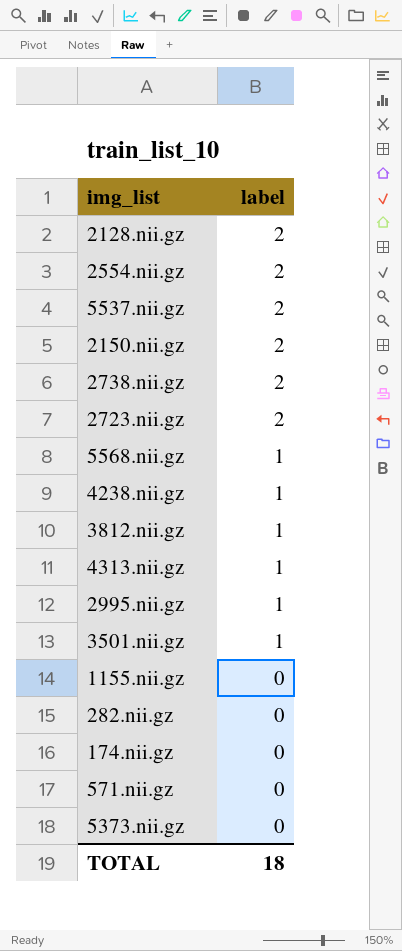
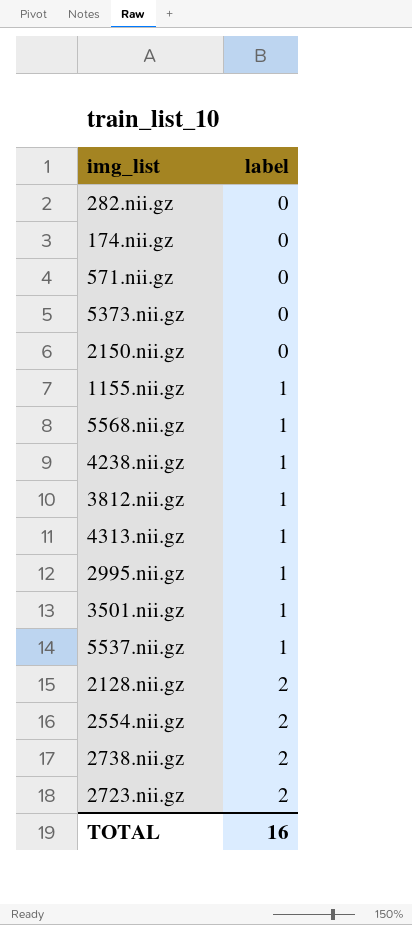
row order: label descending -> label ascending
2150.nii.gz | label: 2 -> 0
1155.nii.gz | label: 0 -> 1
5537.nii.gz | label: 2 -> 1
TOTAL | label: 18 -> 16

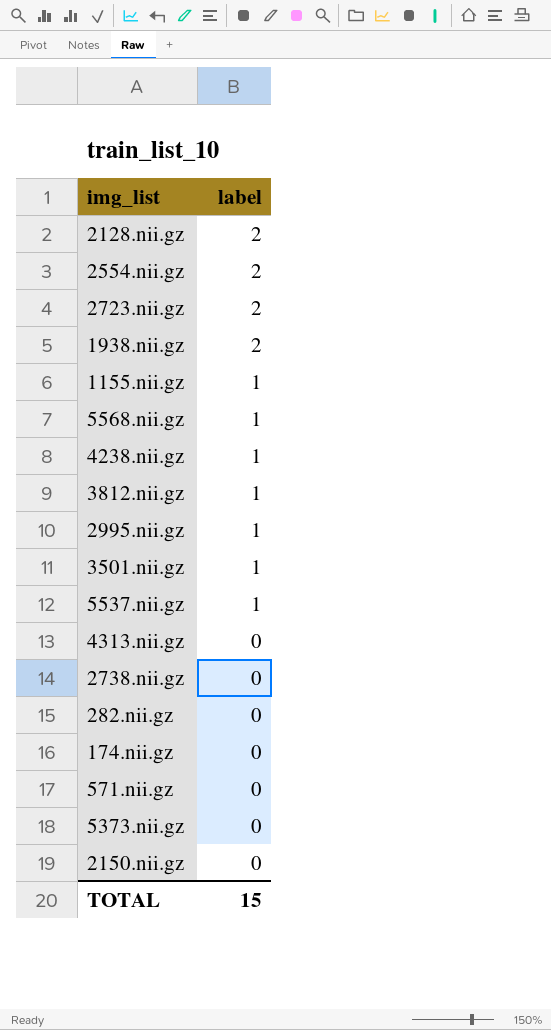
row order: label ascending -> label descending
row 1938.nii.gz: none -> 2
4313.nii.gz | label: 1 -> 0
2738.nii.gz | label: 2 -> 0
TOTAL | label: 16 -> 15

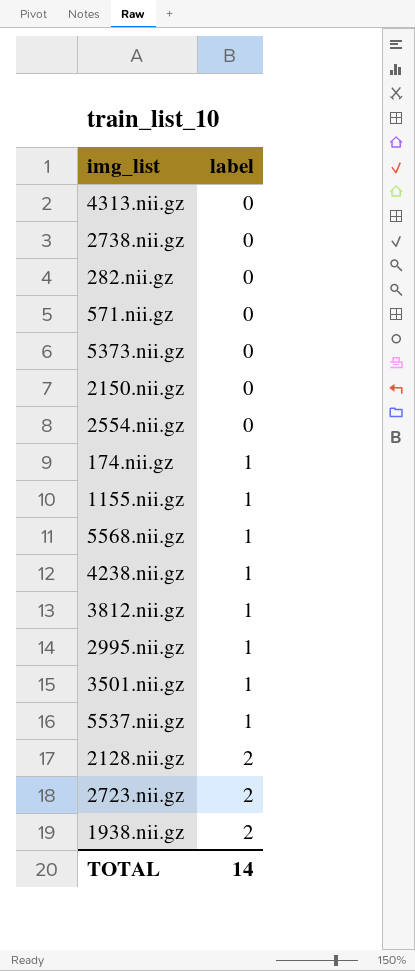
row order: label descending -> label ascending
2554.nii.gz | label: 2 -> 0
174.nii.gz | label: 0 -> 1
TOTAL | label: 15 -> 14

